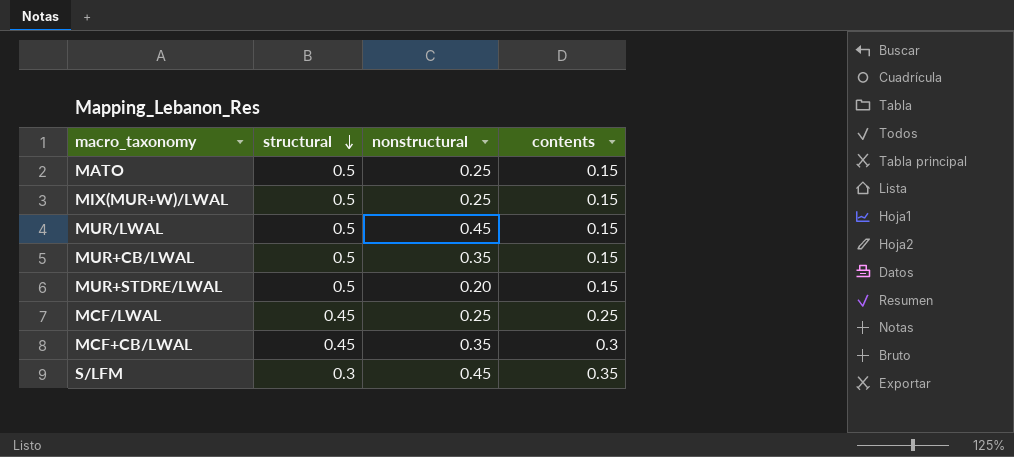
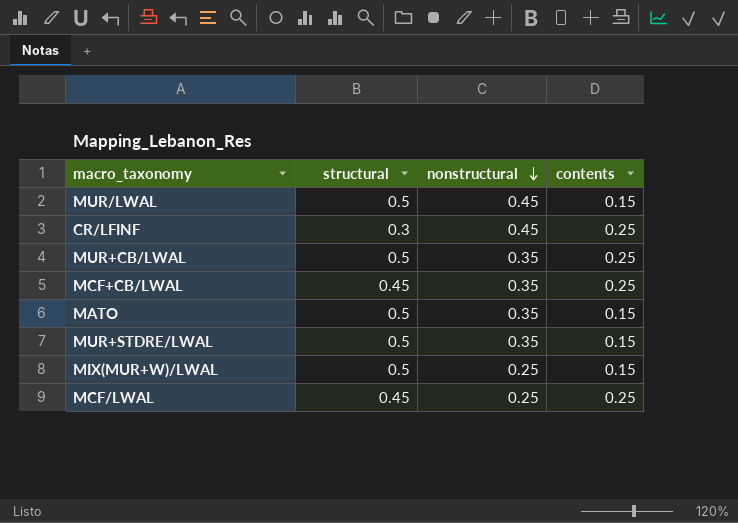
row order: structural descending -> nonstructural descending
row S/LFM: 0.3 | 0.45 | 0.35 -> none
row CR/LFINF: none -> 0.3 | 0.45 | 0.25
MUR+CB/LWAL | contents: 0.15 -> 0.25
MCF+CB/LWAL | contents: 0.3 -> 0.25
MATO | nonstructural: 0.25 -> 0.35
MUR+STDRE/LWAL | nonstructural: 0.20 -> 0.35

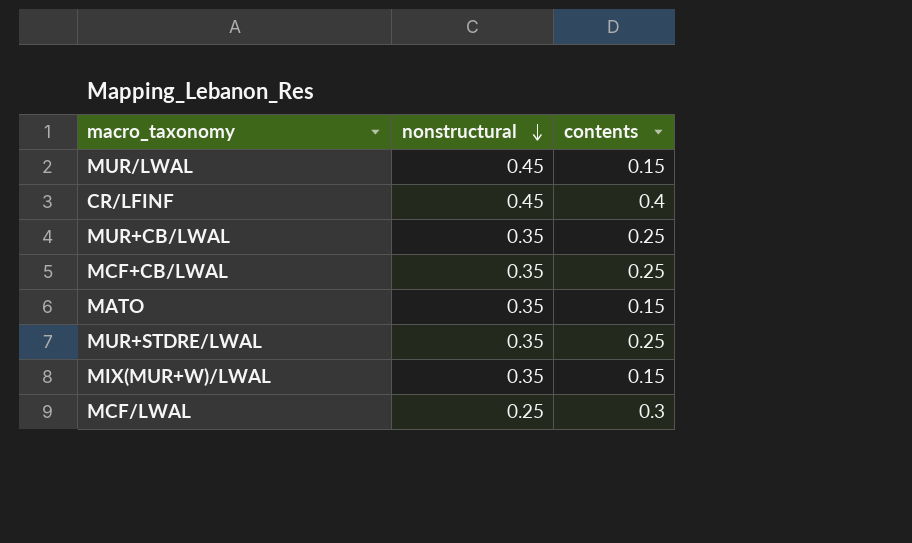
column structural | position: 2 -> none
CR/LFINF | contents: 0.25 -> 0.4
MUR+STDRE/LWAL | contents: 0.15 -> 0.25
MIX(MUR+W)/LWAL | nonstructural: 0.25 -> 0.35
MCF/LWAL | contents: 0.25 -> 0.3

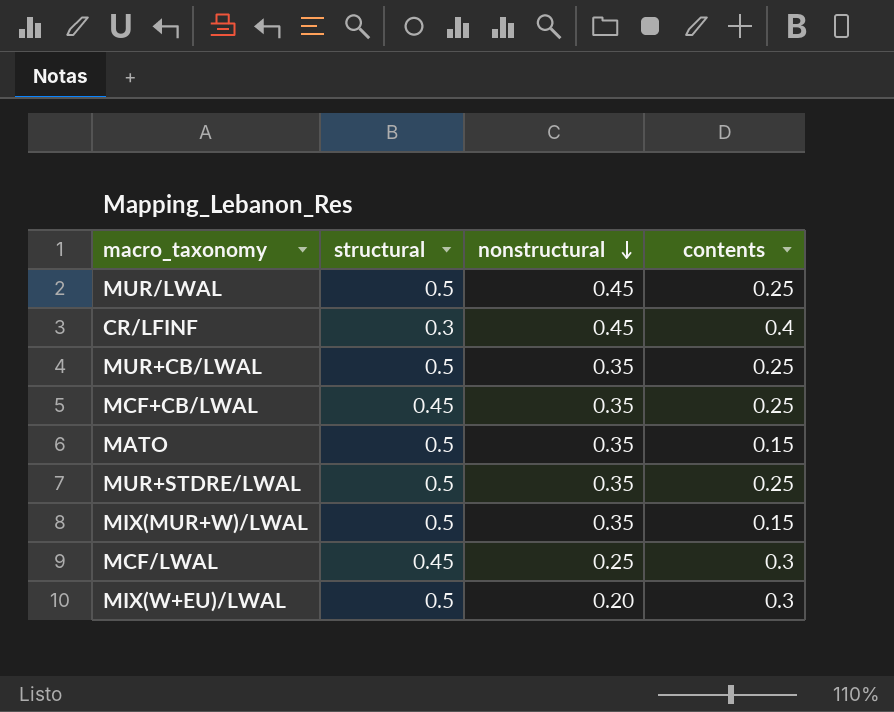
column structural | position: none -> 2
MUR/LWAL | contents: 0.15 -> 0.25
row MIX(W+EU)/LWAL: none -> 0.5 | 0.20 | 0.3

